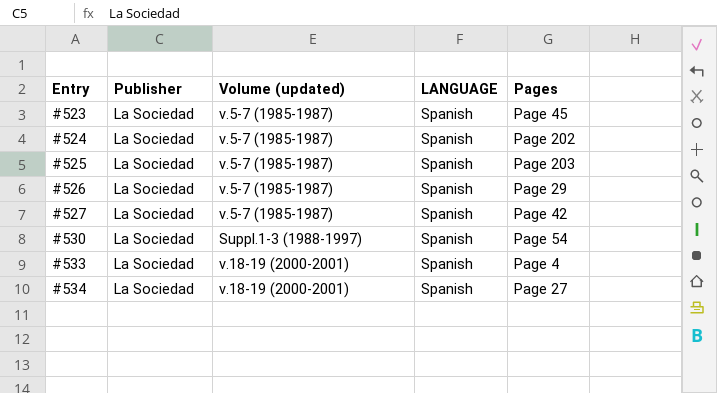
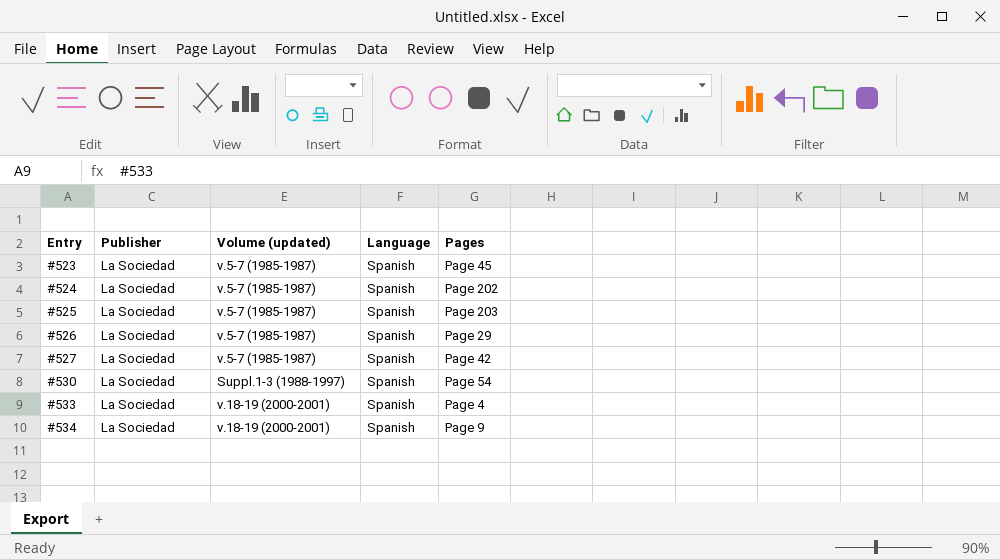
column name: LANGUAGE -> Language
#534 | Pages: Page 27 -> Page 9

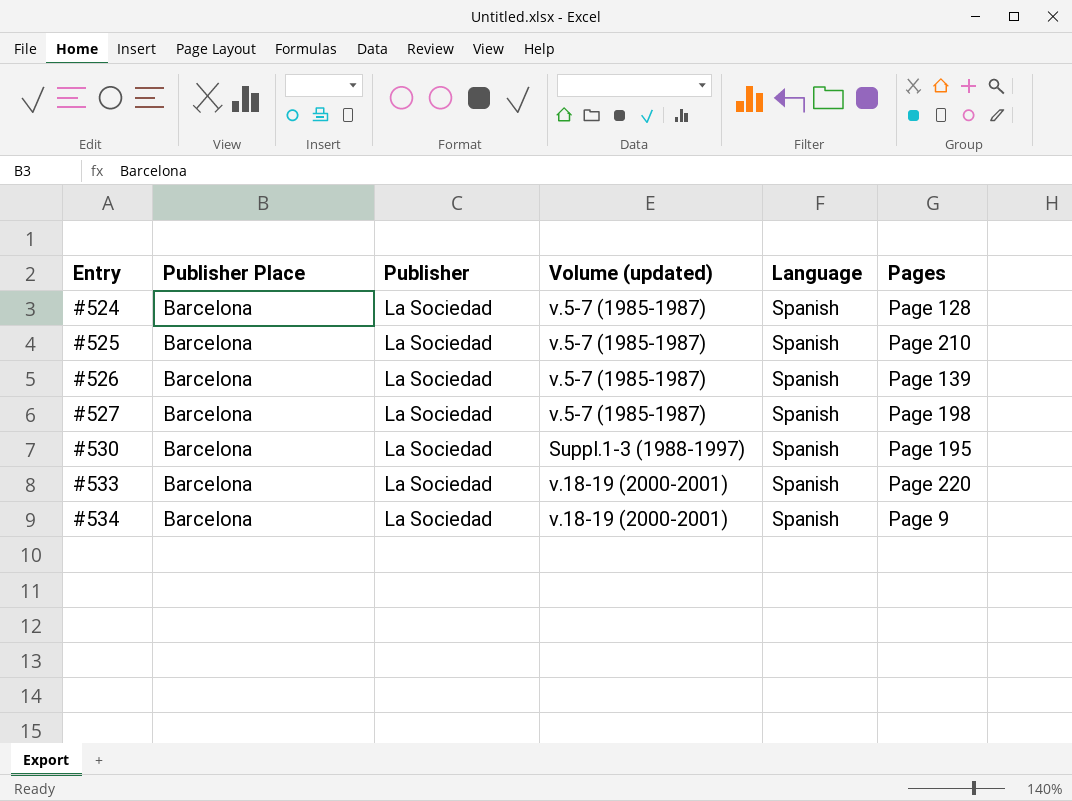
column Publisher Place | position: none -> 2
row #523: La Sociedad | v.5-7 (1985-1987) | Spanish | Page 45 -> none
#524 | Pages: Page 202 -> Page 128
#525 | Pages: Page 203 -> Page 210
#526 | Pages: Page 29 -> Page 139
#527 | Pages: Page 42 -> Page 198
#530 | Pages: Page 54 -> Page 195
#533 | Pages: Page 4 -> Page 220

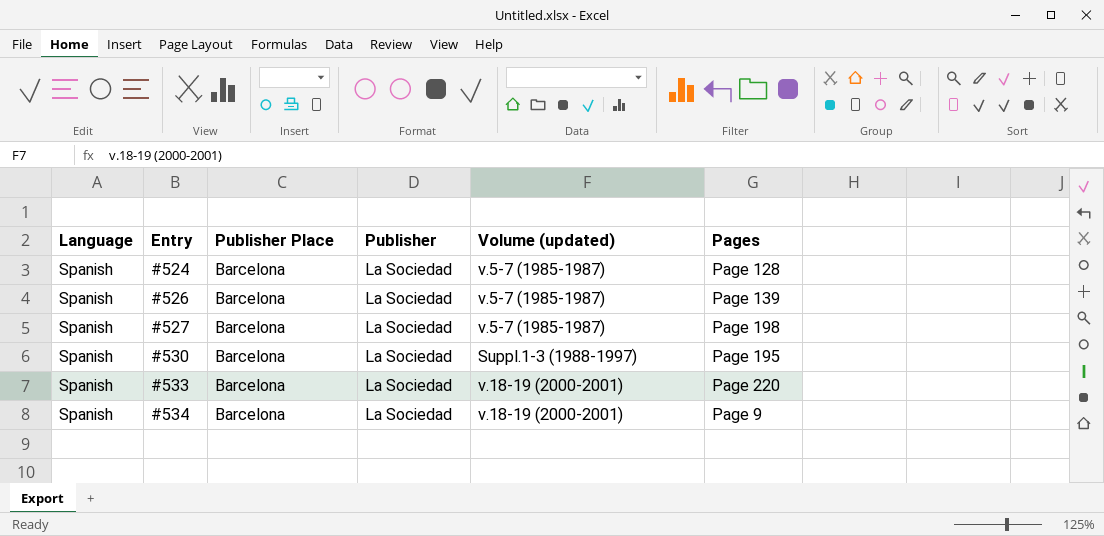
column Language | position: 5 -> 1
row #525: Barcelona | La Sociedad | v.5-7 (1985-1987) | Spanish | Page 210 -> none

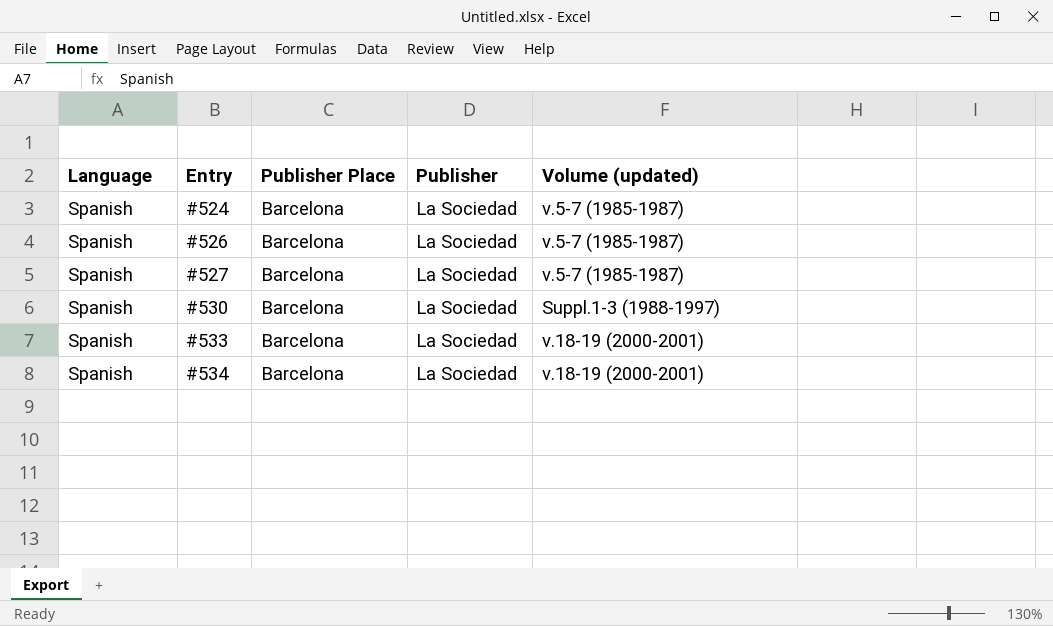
column Pages | position: 6 -> none

